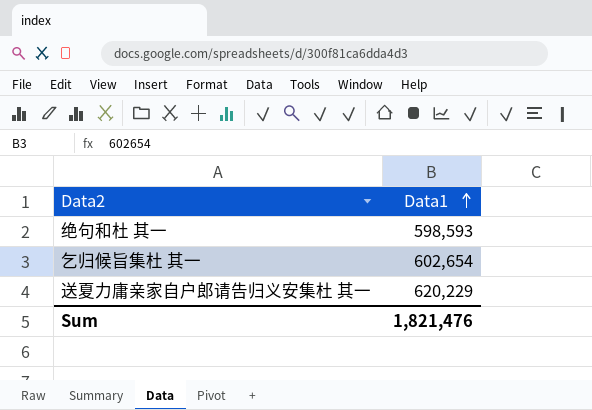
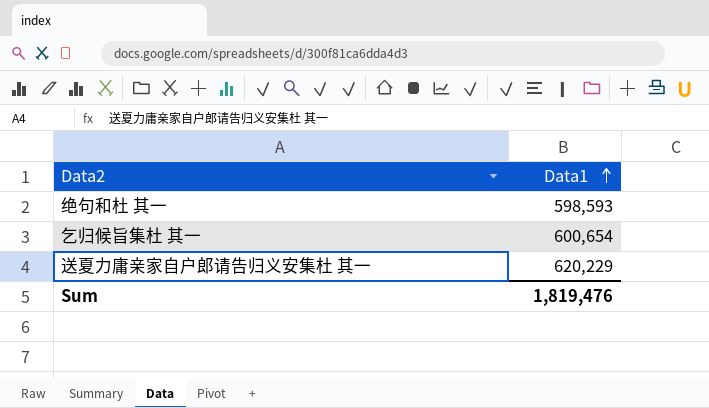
乞归候旨集杜 其一 | Data1: 602,654 -> 600,654
Sum | Data1: 1,821,476 -> 1,819,476

